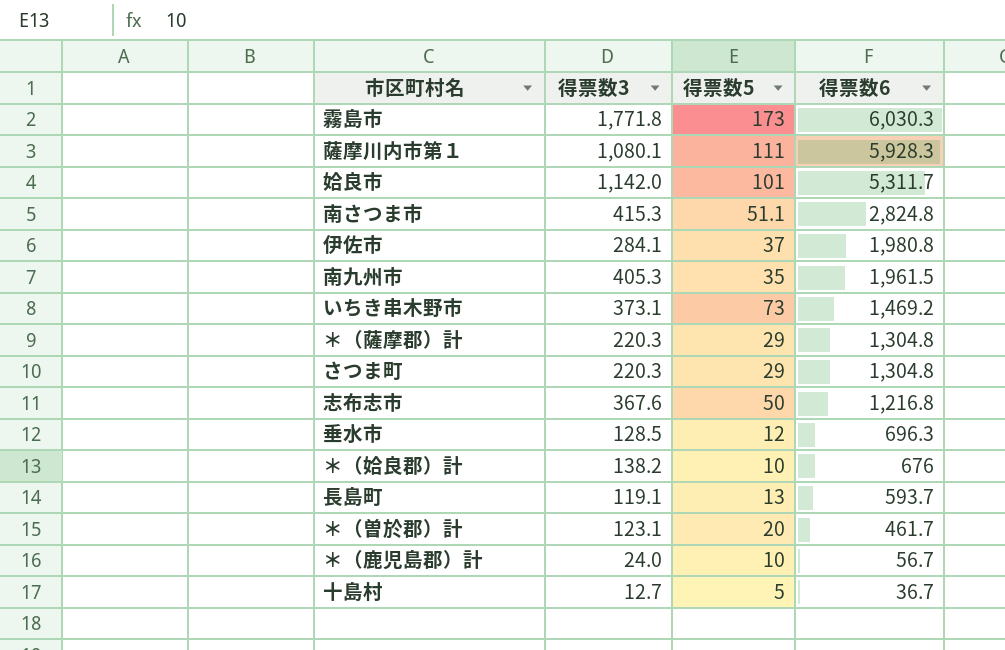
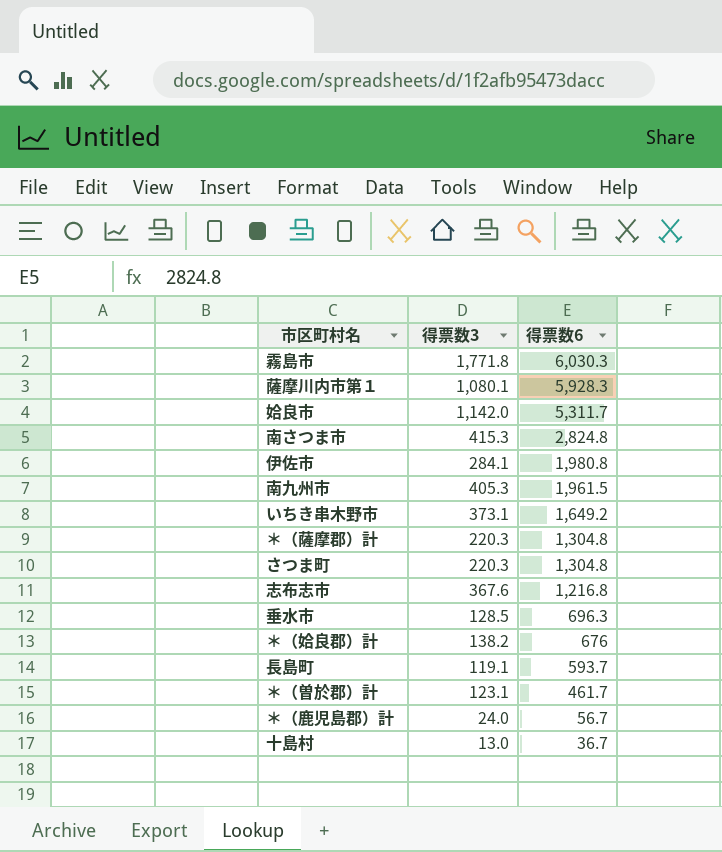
column 得票数5 | position: 3 -> none
いちき串木野市 | 得票数6: 1,469.2 -> 1,649.2
十島村 | 得票数3: 12.7 -> 13.0

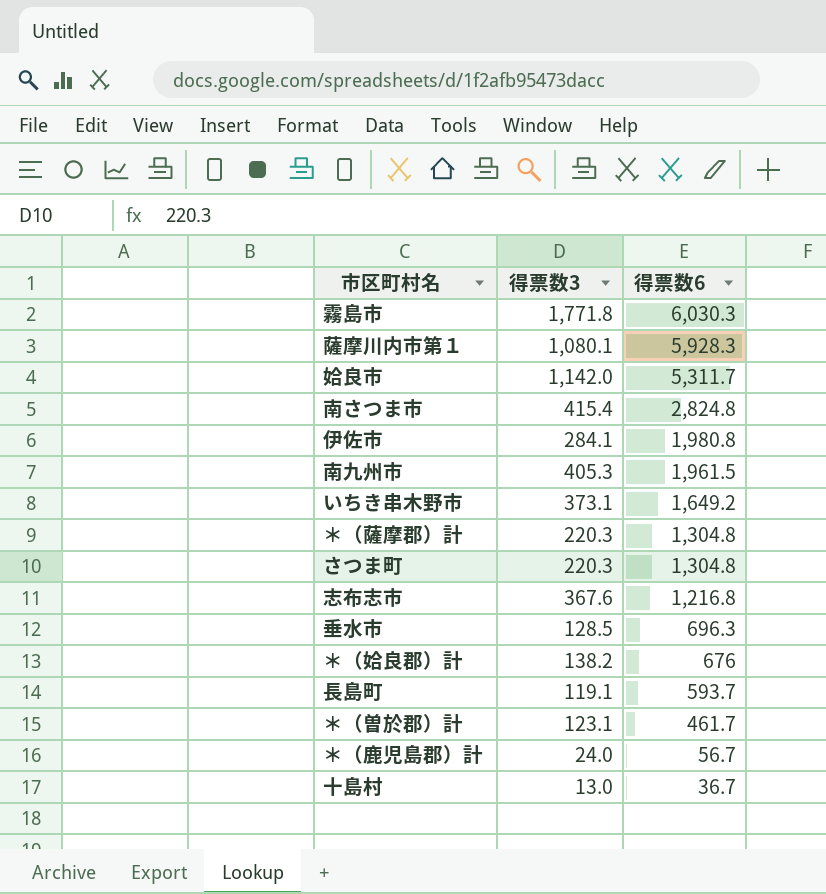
南さつま市 | 得票数3: 415.3 -> 415.4

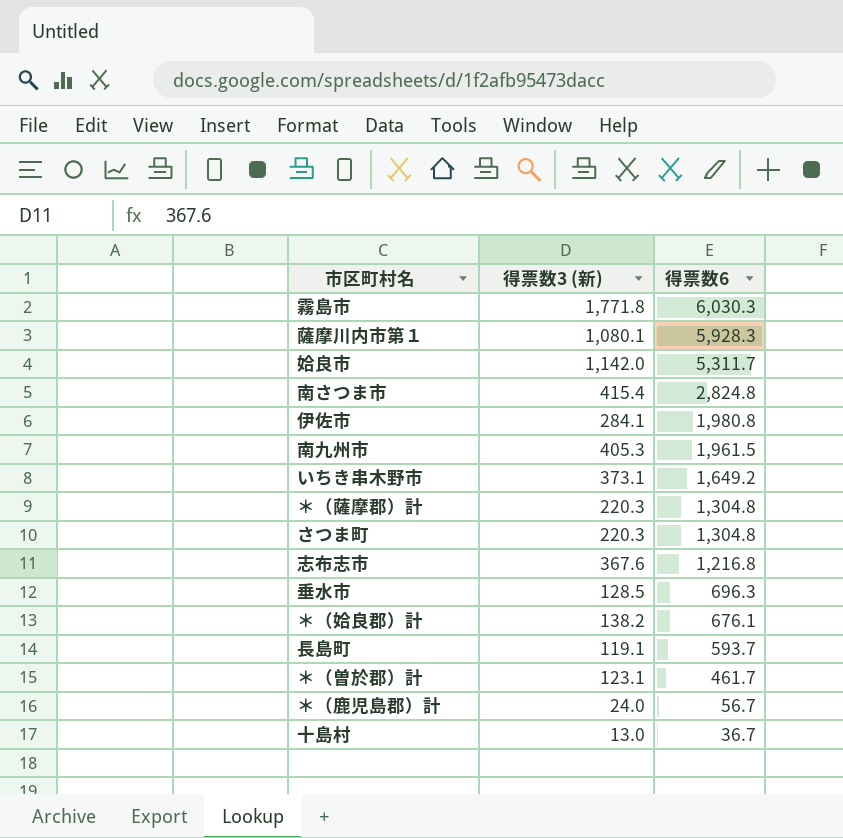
column name: 得票数3 -> 得票数3 (新)
＊（姶良郡）計 | 得票数6: 676 -> 676.1

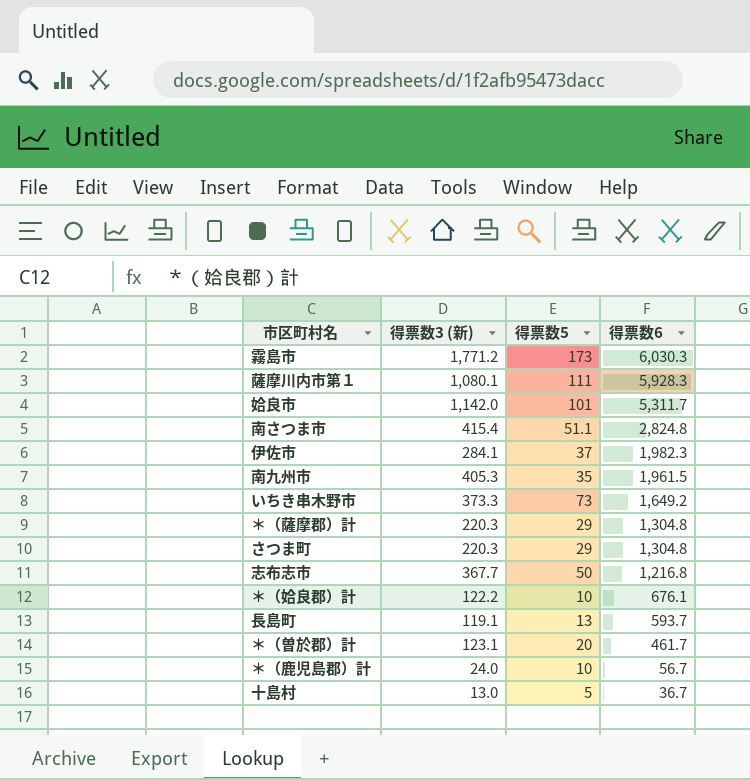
column 得票数5 | position: none -> 3
row 垂水市: 128.5 | 696.3 -> none
霧島市 | 得票数3 (新): 1,771.8 -> 1,771.2
伊佐市 | 得票数6: 1,980.8 -> 1,982.3
いちき串木野市 | 得票数3 (新): 373.1 -> 373.3
志布志市 | 得票数3 (新): 367.6 -> 367.7
＊（姶良郡）計 | 得票数3 (新): 138.2 -> 122.2

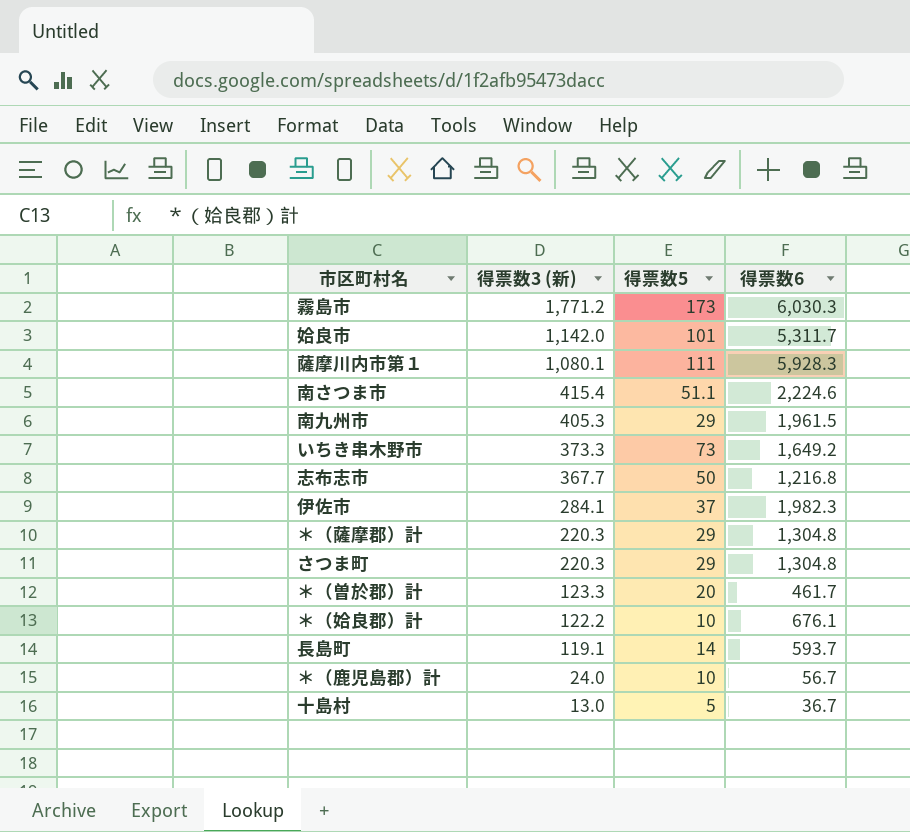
row order: 得票数6 descending -> 得票数3 (新) descending
南さつま市 | 得票数6: 2,824.8 -> 2,224.6
南九州市 | 得票数5: 35 -> 29
＊（曽於郡）計 | 得票数3 (新): 123.1 -> 123.3
長島町 | 得票数5: 13 -> 14

